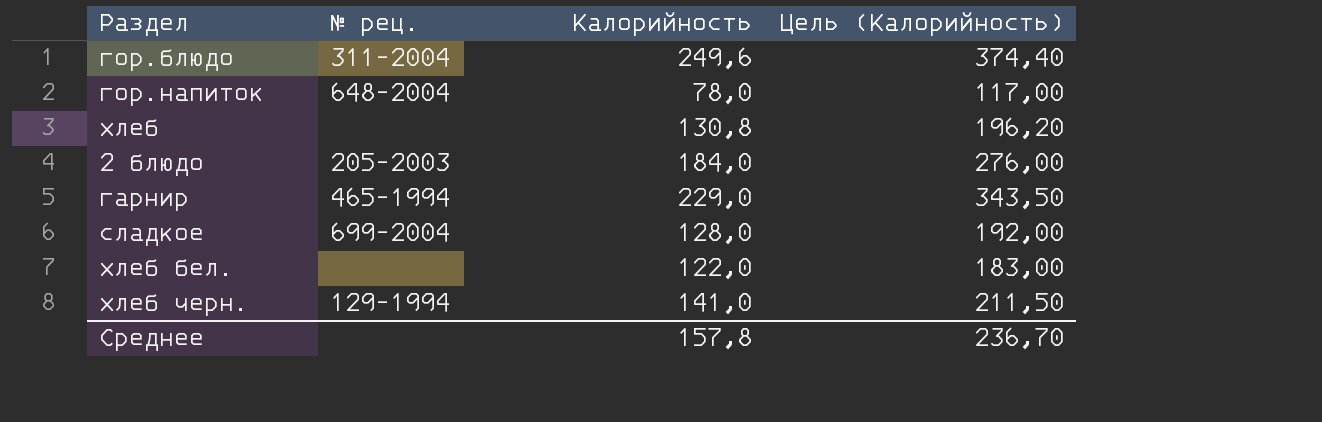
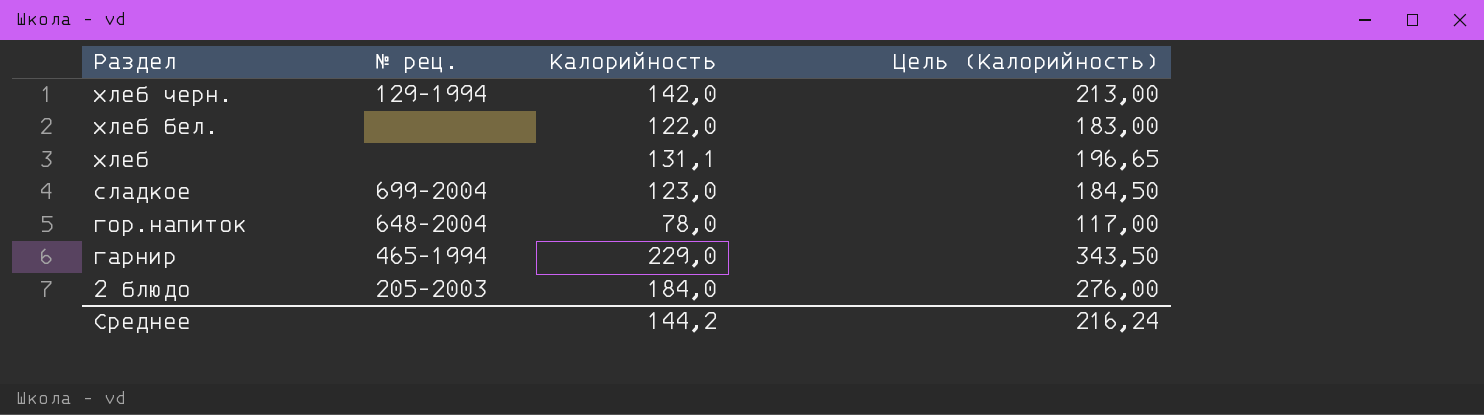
row order: none -> Раздел descending
row гор.блюдо: 311-2004 | 249,6 | 374,40 -> none
хлеб черн. | Калорийность: 141,0 -> 142,0
хлеб черн. | Цель (Калорийность): 211,50 -> 213,00
хлеб | Калорийность: 130,8 -> 131,1
хлеб | Цель (Калорийность): 196,20 -> 196,65
сладкое | Калорийность: 128,0 -> 123,0
сладкое | Цель (Калорийность): 192,00 -> 184,50
Среднее | Калорийность: 157,8 -> 144,2
Среднее | Цель (Калорийность): 236,70 -> 216,24

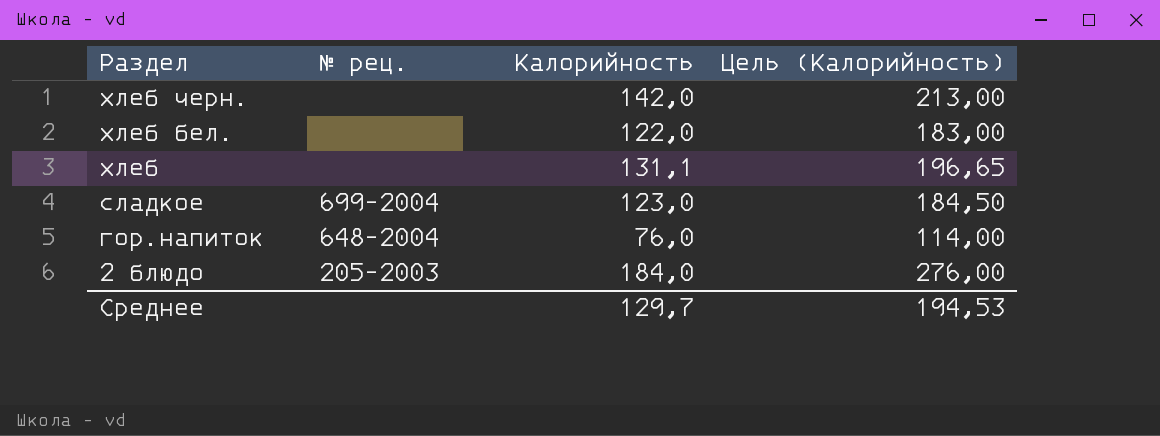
row гарнир: 465-1994 | 229,0 | 343,50 -> none
хлеб черн. | № рец.: 129-1994 -> none
гор.напиток | Калорийность: 78,0 -> 76,0
гор.напиток | Цель (Калорийность): 117,00 -> 114,00
Среднее | Калорийность: 144,2 -> 129,7
Среднее | Цель (Калорийность): 216,24 -> 194,53

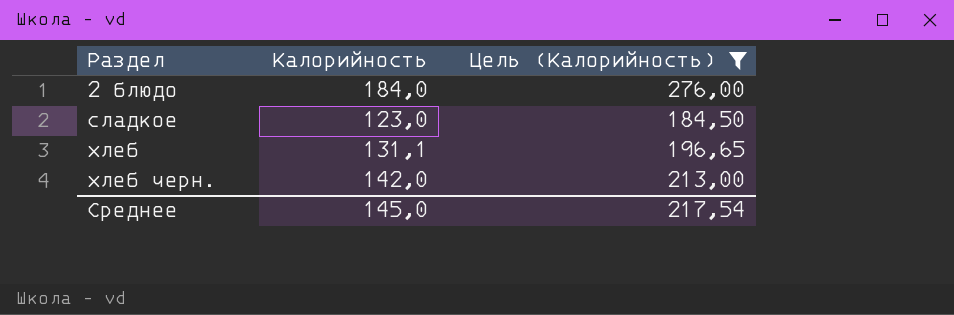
filter: none -> Цель (Калорийность) >= 184,50
row order: Раздел descending -> Раздел ascending
column № рец. | position: 2 -> none
Среднее | Калорийность: 129,7 -> 145,0
Среднее | Цель (Калорийность): 194,53 -> 217,54

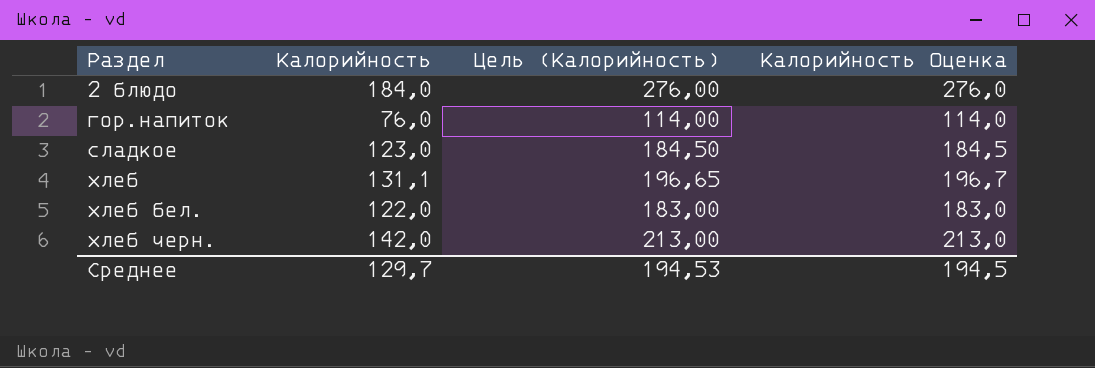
filter: Цель (Калорийность) >= 184,50 -> none
column Калорийность Оценка | formula: none -> [Калорийность] * 1,5
Среднее | Калорийность: 145,0 -> 129,7
Среднее | Цель (Калорийность): 217,54 -> 194,53

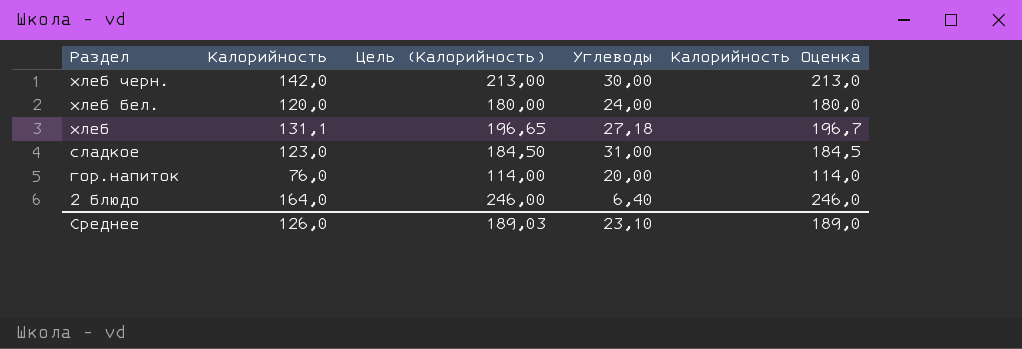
row order: Раздел ascending -> Раздел descending
column Углеводы | position: none -> 4
хлеб бел. | Калорийность: 122,0 -> 120,0
хлеб бел. | Цель (Калорийность): 183,00 -> 180,00
хлеб бел. | Калорийность Оценка: 183,0 -> 180,0
2 блюдо | Калорийность: 184,0 -> 164,0
2 блюдо | Цель (Калорийность): 276,00 -> 246,00
2 блюдо | Калорийность Оценка: 276,0 -> 246,0
Среднее | Калорийность: 129,7 -> 126,0
Среднее | Цель (Калорийность): 194,53 -> 189,03
Среднее | Калорийность Оценка: 194,5 -> 189,0

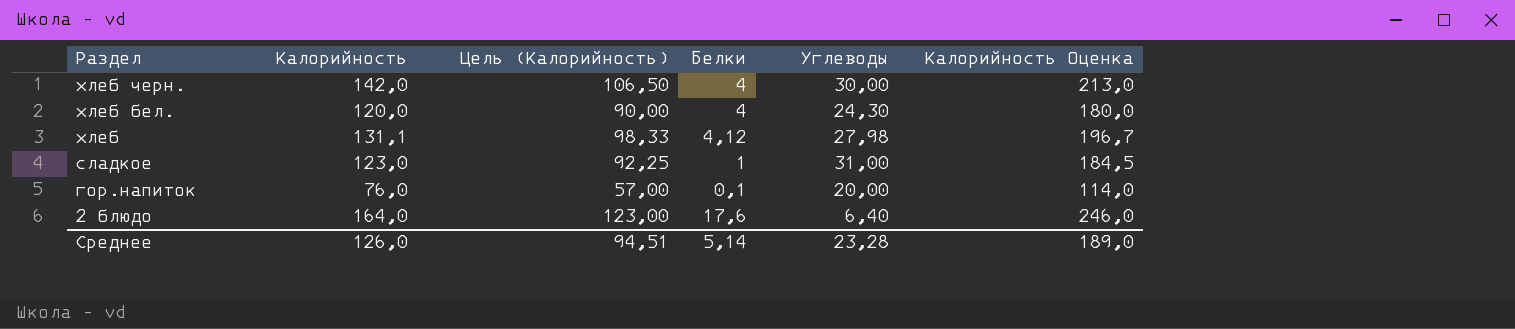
column Цель (Калорийность) | formula: [Калорийность] * 1,5 -> [Калорийность] * 0,75
column Белки | position: none -> 4
хлеб бел. | Углеводы: 24,00 -> 24,30
хлеб | Углеводы: 27,18 -> 27,98
Среднее | Цель (Калорийность): 189,03 -> 94,51
Среднее | Углеводы: 23,10 -> 23,28

